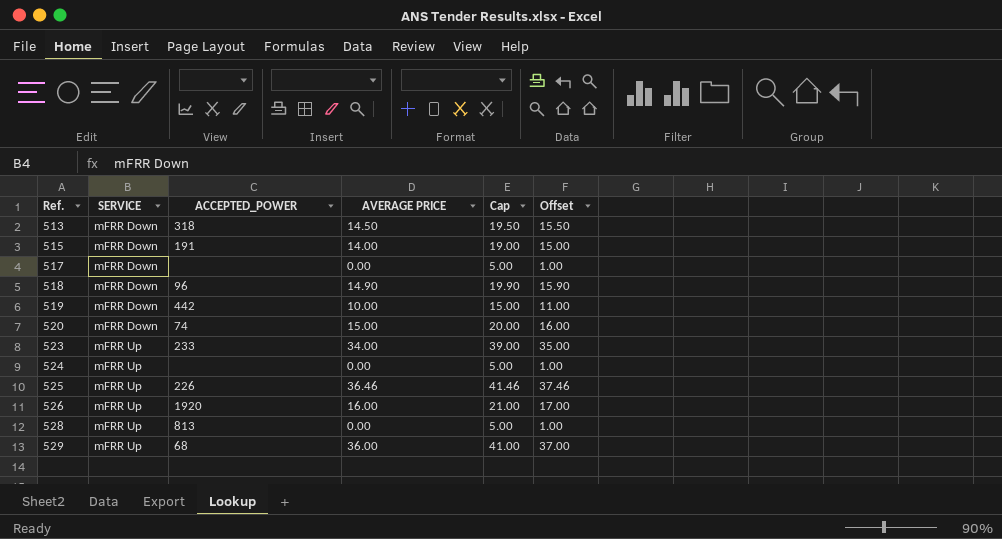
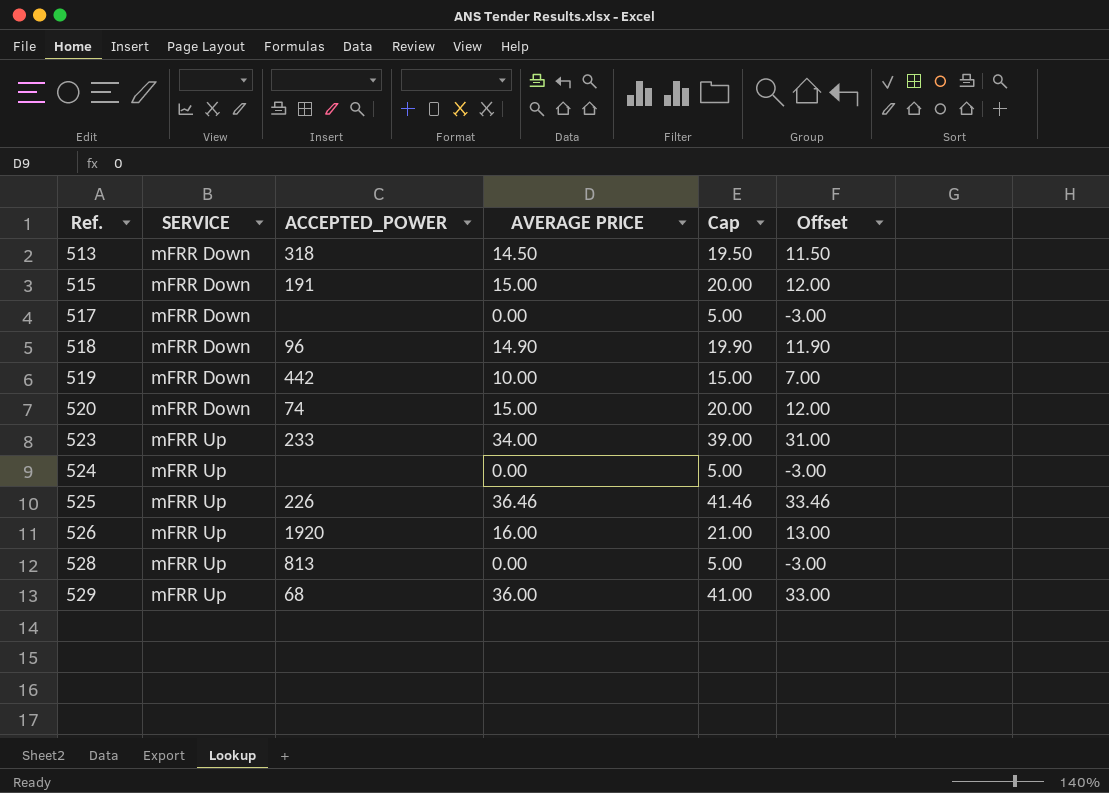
column Offset | formula: [AVERAGE PRICE] + 1 -> [AVERAGE PRICE] - 3
515 | AVERAGE PRICE: 14.00 -> 15.00
515 | Cap: 19.00 -> 20.00

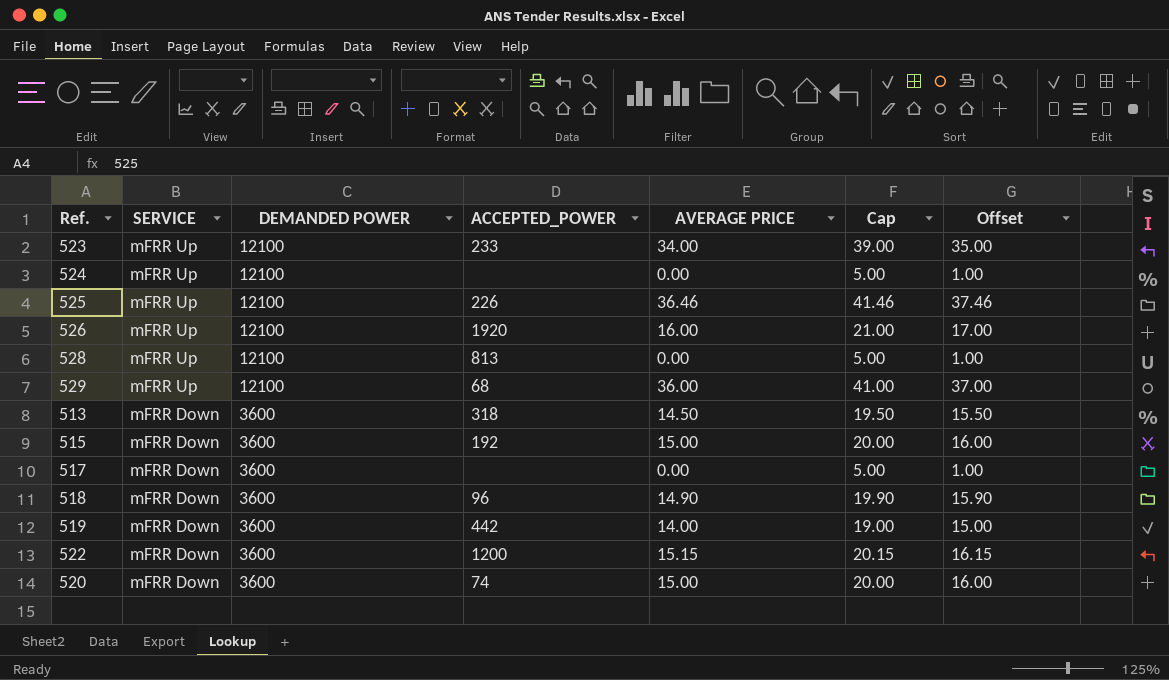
row order: Ref. ascending -> SERVICE descending
column DEMANDED POWER | position: none -> 3
column Offset | formula: [AVERAGE PRICE] - 3 -> [AVERAGE PRICE] + 1
515 | ACCEPTED_POWER: 191 -> 192
519 | AVERAGE PRICE: 10.00 -> 14.00
519 | Cap: 15.00 -> 19.00
row 522: none -> mFRR Down | 3600 | 1200 | 15.15 | 20.15 | 16.15

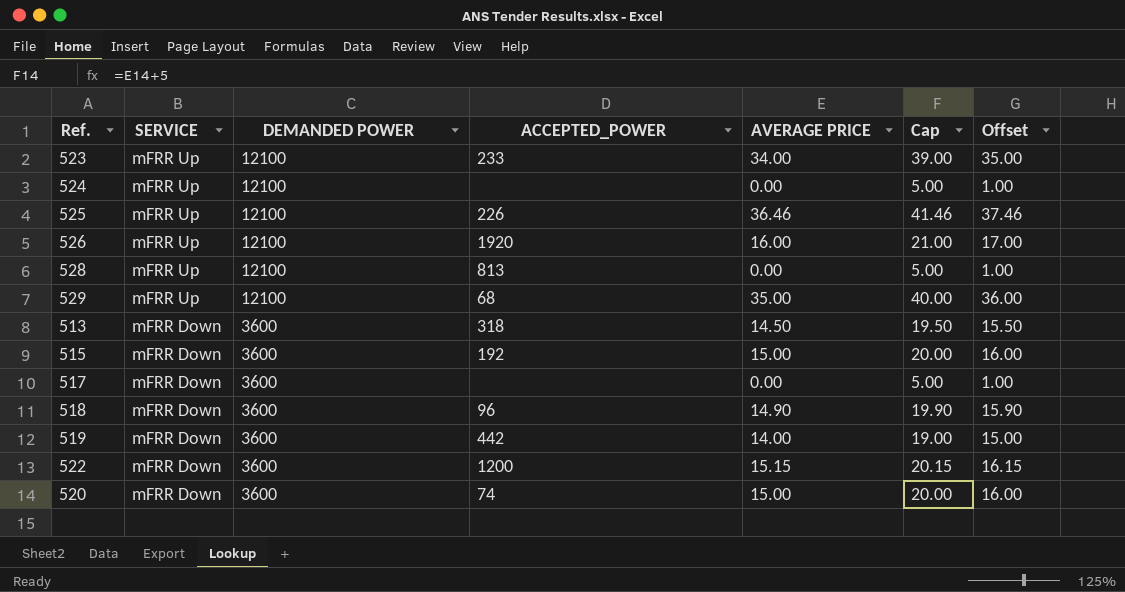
529 | AVERAGE PRICE: 36.00 -> 35.00
529 | Cap: 41.00 -> 40.00
529 | Offset: 37.00 -> 36.00

